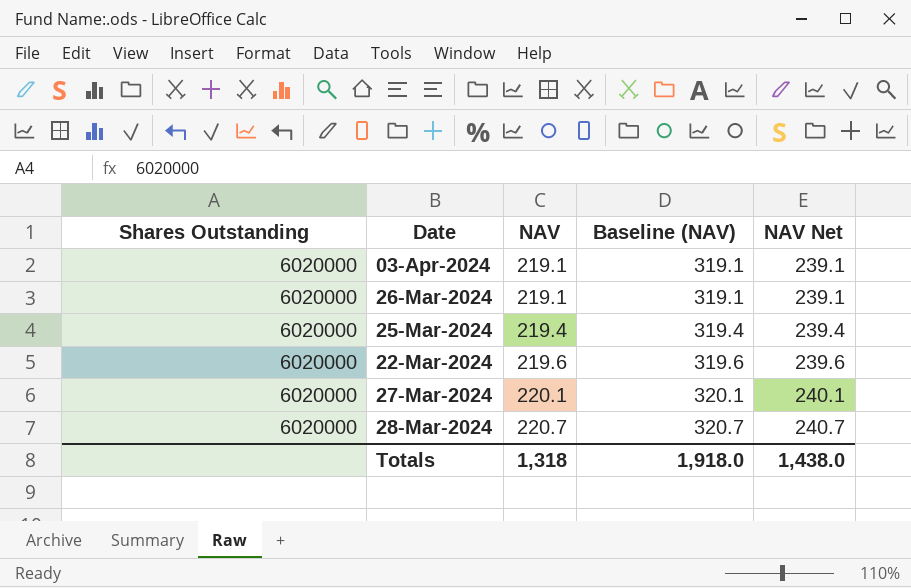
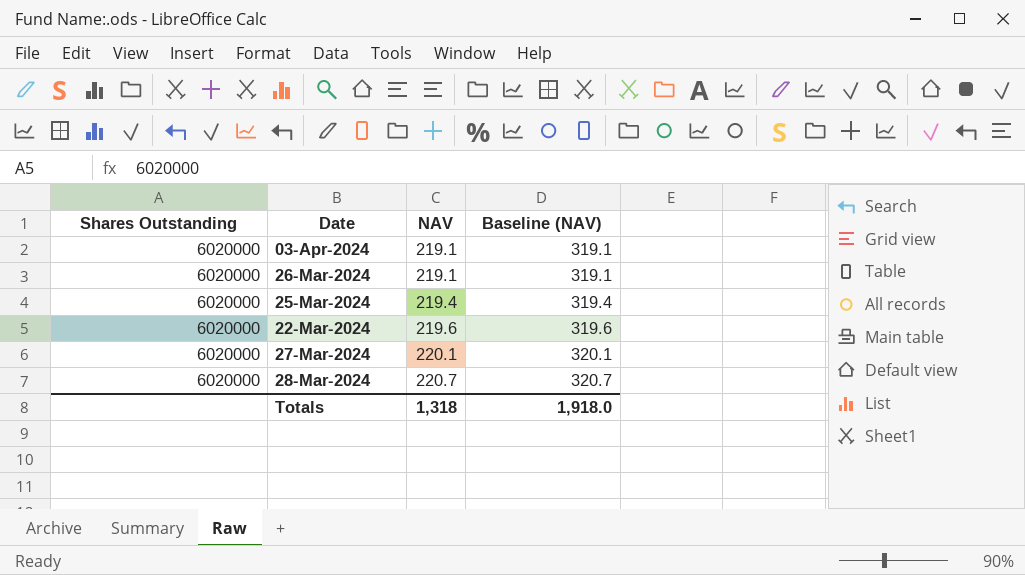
column NAV Net | formula: [NAV] + 20 -> none

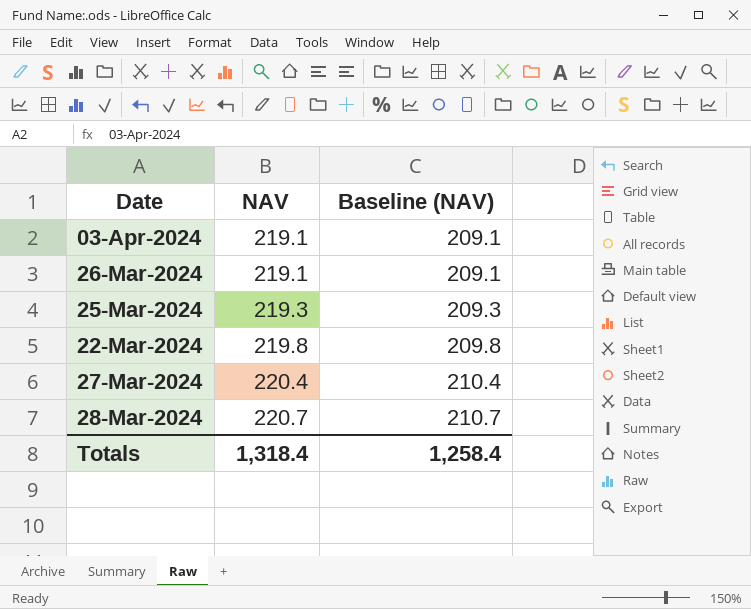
column Shares Outstanding | position: 1 -> none
column Baseline (NAV) | formula: [NAV] + 100 -> [NAV] - 10
25-Mar-2024 | NAV: 219.4 -> 219.3
22-Mar-2024 | NAV: 219.6 -> 219.8
27-Mar-2024 | NAV: 220.1 -> 220.4
Totals | NAV: 1,318 -> 1,318.4
Totals | Baseline (NAV): 1,918.0 -> 1,258.4

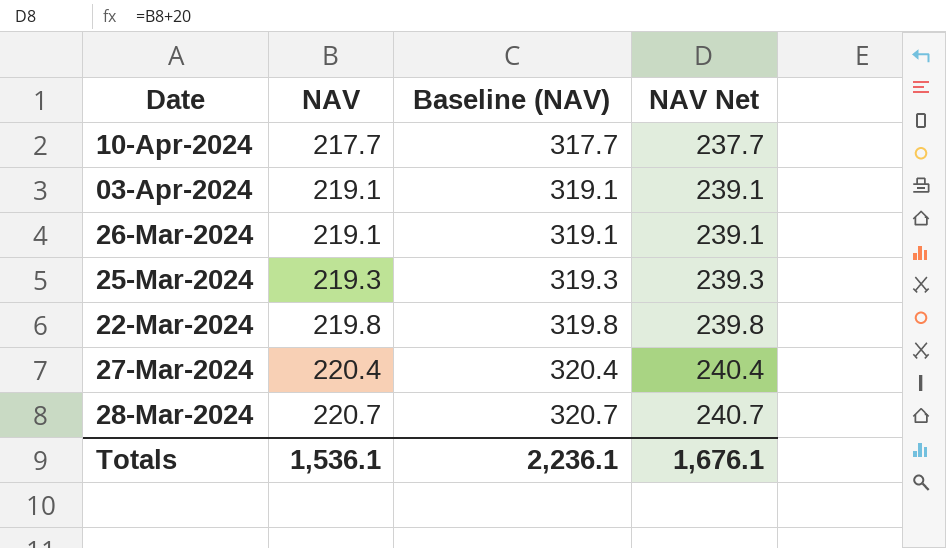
column Baseline (NAV) | formula: [NAV] - 10 -> [NAV] + 100
column NAV Net | formula: none -> [NAV] + 20
row 10-Apr-2024: none -> 217.7 | 317.7 | 237.7
Totals | NAV: 1,318.4 -> 1,536.1
Totals | Baseline (NAV): 1,258.4 -> 2,236.1

